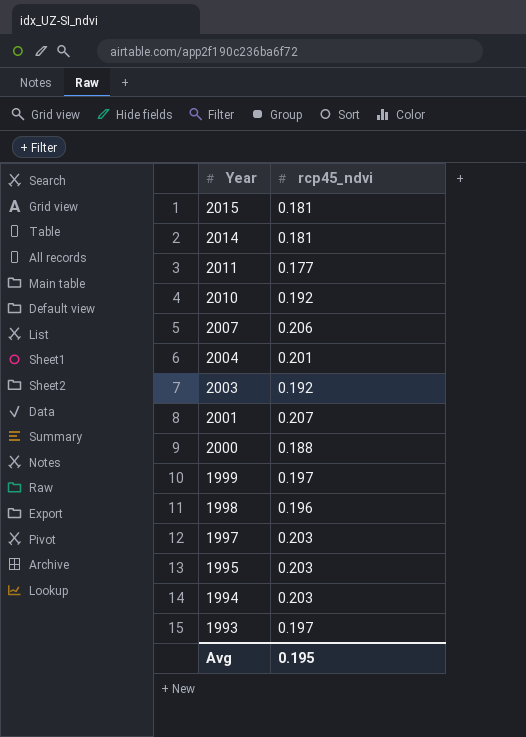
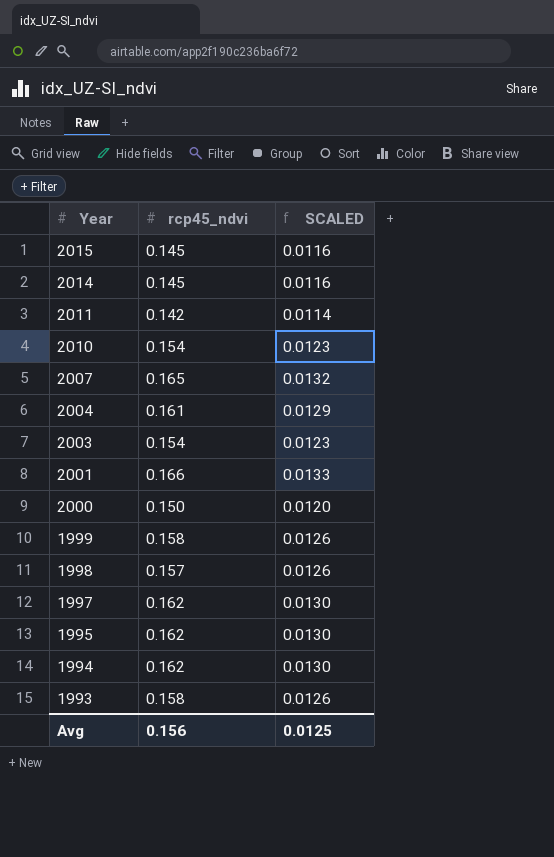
column SCALED | formula: none -> [rcp45_ndvi] * 0.08
2015 | rcp45_ndvi: 0.181 -> 0.145
2014 | rcp45_ndvi: 0.181 -> 0.145
2011 | rcp45_ndvi: 0.177 -> 0.142
2010 | rcp45_ndvi: 0.192 -> 0.154
2007 | rcp45_ndvi: 0.206 -> 0.165
2004 | rcp45_ndvi: 0.201 -> 0.161
2003 | rcp45_ndvi: 0.192 -> 0.154
2001 | rcp45_ndvi: 0.207 -> 0.166
2000 | rcp45_ndvi: 0.188 -> 0.150
1999 | rcp45_ndvi: 0.197 -> 0.158
1998 | rcp45_ndvi: 0.196 -> 0.157
1997 | rcp45_ndvi: 0.203 -> 0.162
1995 | rcp45_ndvi: 0.203 -> 0.162
1994 | rcp45_ndvi: 0.203 -> 0.162
1993 | rcp45_ndvi: 0.197 -> 0.158
Avg | rcp45_ndvi: 0.195 -> 0.156

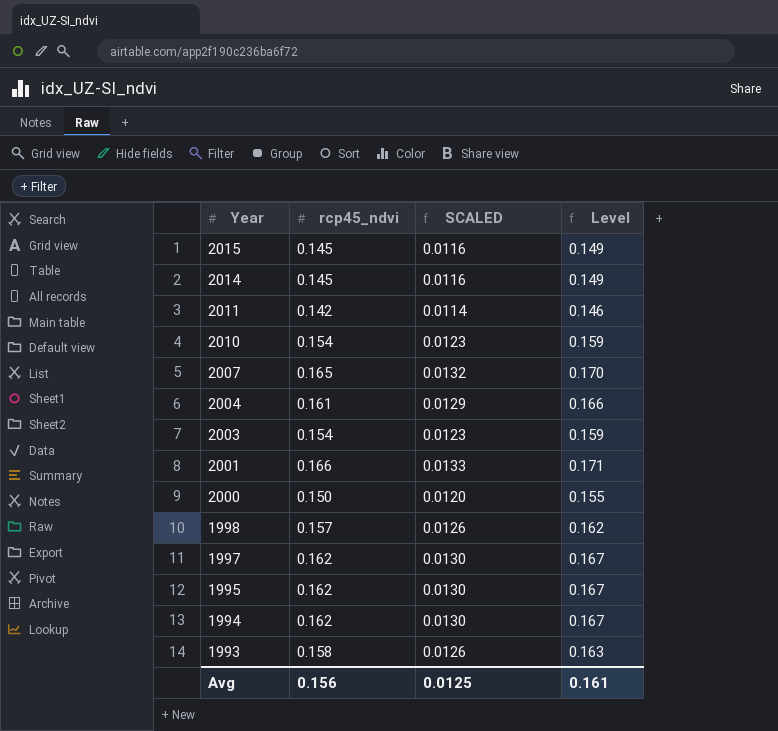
column Level | formula: none -> [rcp45_ndvi] * 1.03
row 1999: 0.158 | 0.0126 -> none

